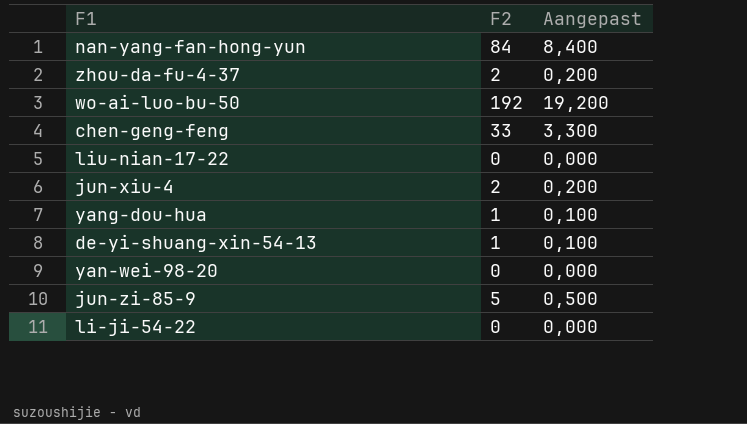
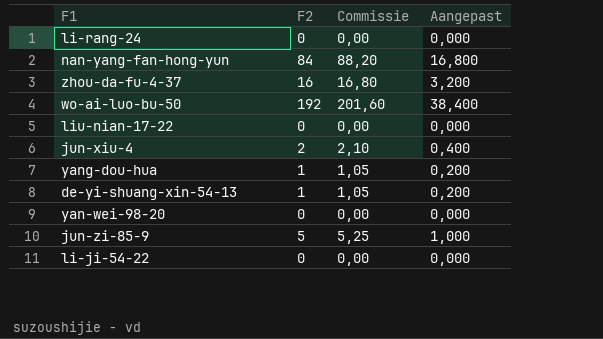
column Commissie | formula: none -> [F2] * 1,05
column Aangepast | formula: [F2] * 0,1 -> [F2] * 0,2
row chen-geng-feng: 33 | 3,300 -> none
row li-rang-24: none -> 0 | 0,00 | 0,000
zhou-da-fu-4-37 | F2: 2 -> 16

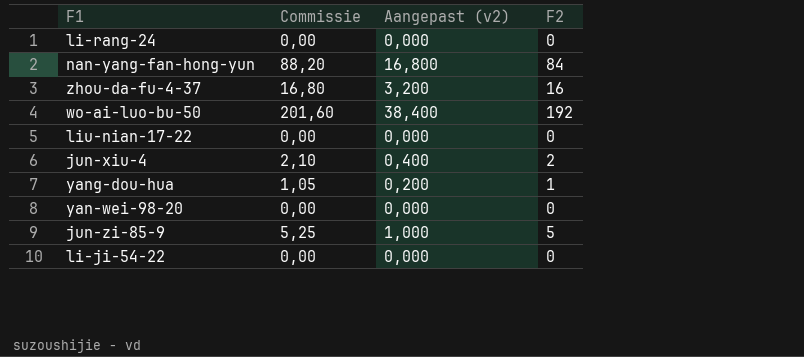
column name: Aangepast -> Aangepast (v2)
column F2 | position: 2 -> 4
row de-yi-shuang-xin-54-13: 1 | 1,05 | 0,200 -> none

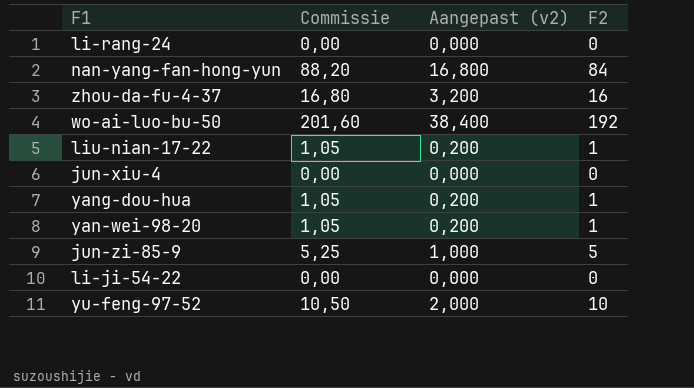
liu-nian-17-22 | Commissie: 0,00 -> 1,05
liu-nian-17-22 | Aangepast (v2): 0,000 -> 0,200
liu-nian-17-22 | F2: 0 -> 1
jun-xiu-4 | Commissie: 2,10 -> 0,00
jun-xiu-4 | Aangepast (v2): 0,400 -> 0,000
jun-xiu-4 | F2: 2 -> 0
yan-wei-98-20 | Commissie: 0,00 -> 1,05
yan-wei-98-20 | Aangepast (v2): 0,000 -> 0,200
yan-wei-98-20 | F2: 0 -> 1
row yu-feng-97-52: none -> 10,50 | 2,000 | 10

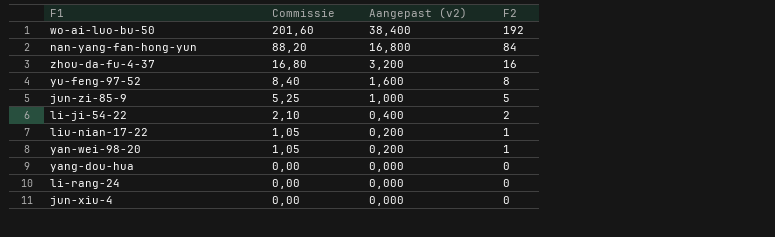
row order: none -> Commissie descending
yu-feng-97-52 | Commissie: 10,50 -> 8,40
yu-feng-97-52 | Aangepast (v2): 2,000 -> 1,600
yu-feng-97-52 | F2: 10 -> 8
li-ji-54-22 | Commissie: 0,00 -> 2,10
li-ji-54-22 | Aangepast (v2): 0,000 -> 0,400
li-ji-54-22 | F2: 0 -> 2
yang-dou-hua | Commissie: 1,05 -> 0,00
yang-dou-hua | Aangepast (v2): 0,200 -> 0,000
yang-dou-hua | F2: 1 -> 0

